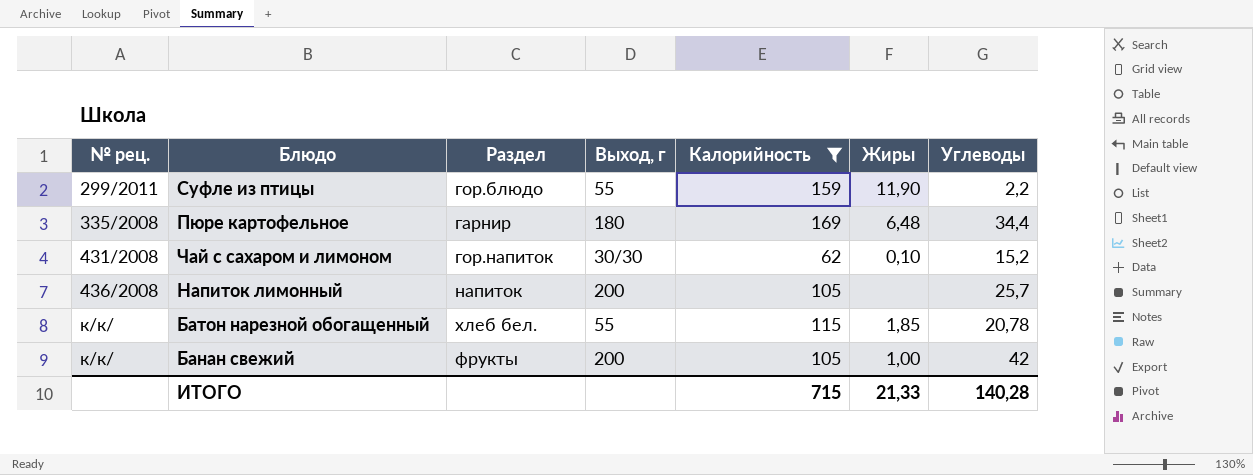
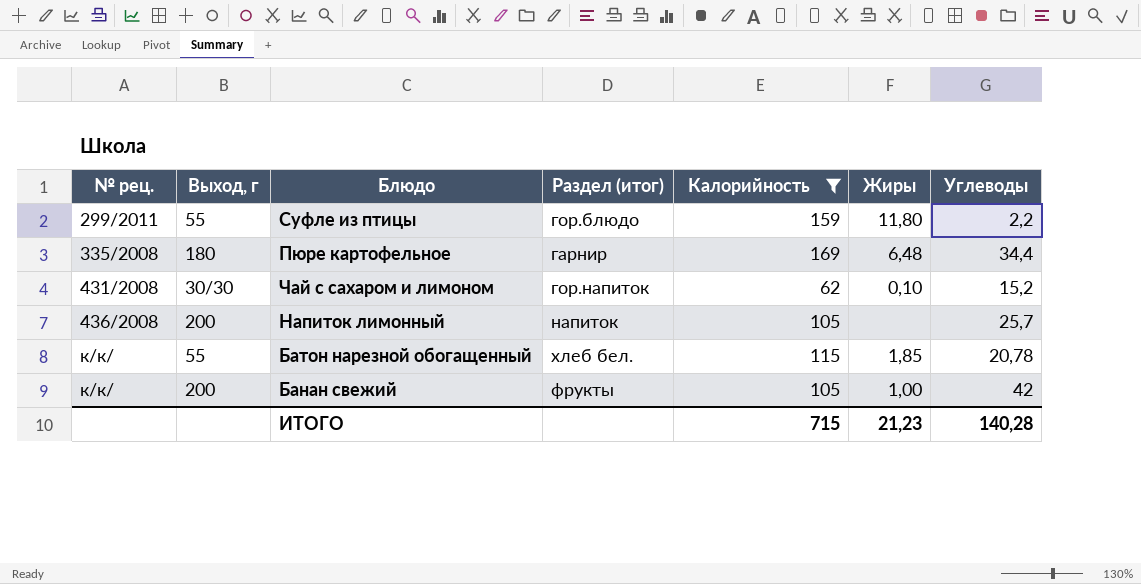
column Выход, г | position: 4 -> 2
column name: Раздел -> Раздел (итог)
Суфле из птицы | Жиры: 11,90 -> 11,80
ИТОГО | Жиры: 21,33 -> 21,23

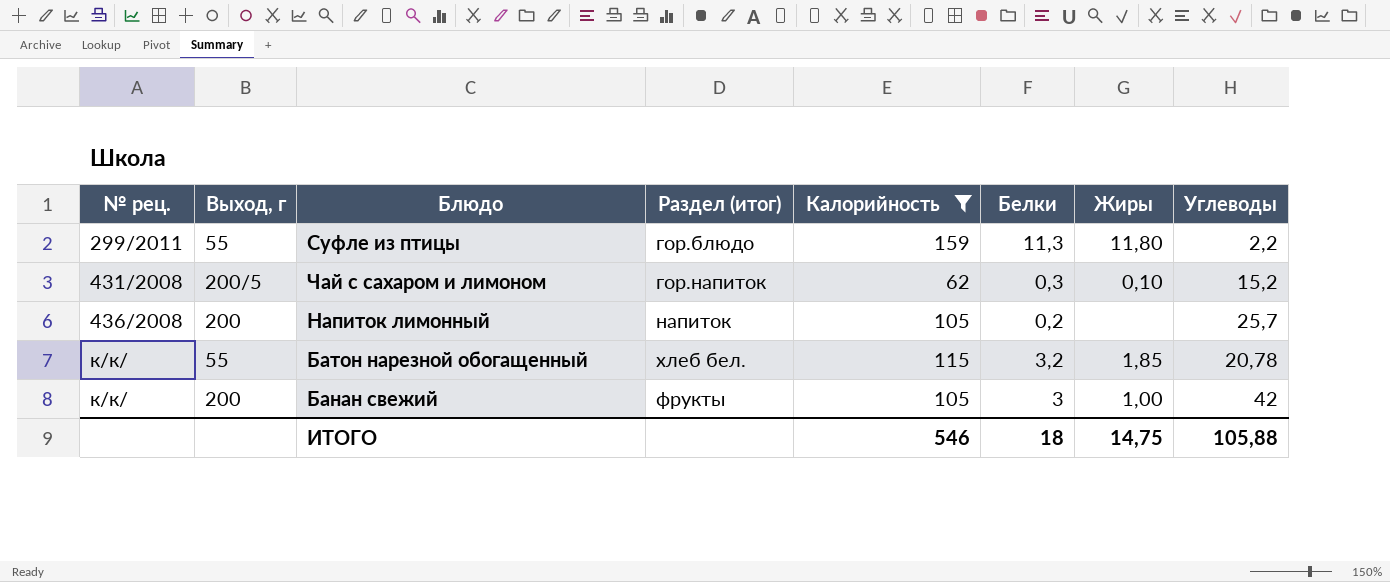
column Белки | position: none -> 6
row Пюре картофельное: 335/2008 | 180 | гарнир | 169 | 6,48 | 34,4 -> none
Чай с сахаром и лимоном | Выход, г: 30/30 -> 200/5
ИТОГО | Калорийность: 715 -> 546
ИТОГО | Жиры: 21,23 -> 14,75
ИТОГО | Углеводы: 140,28 -> 105,88

